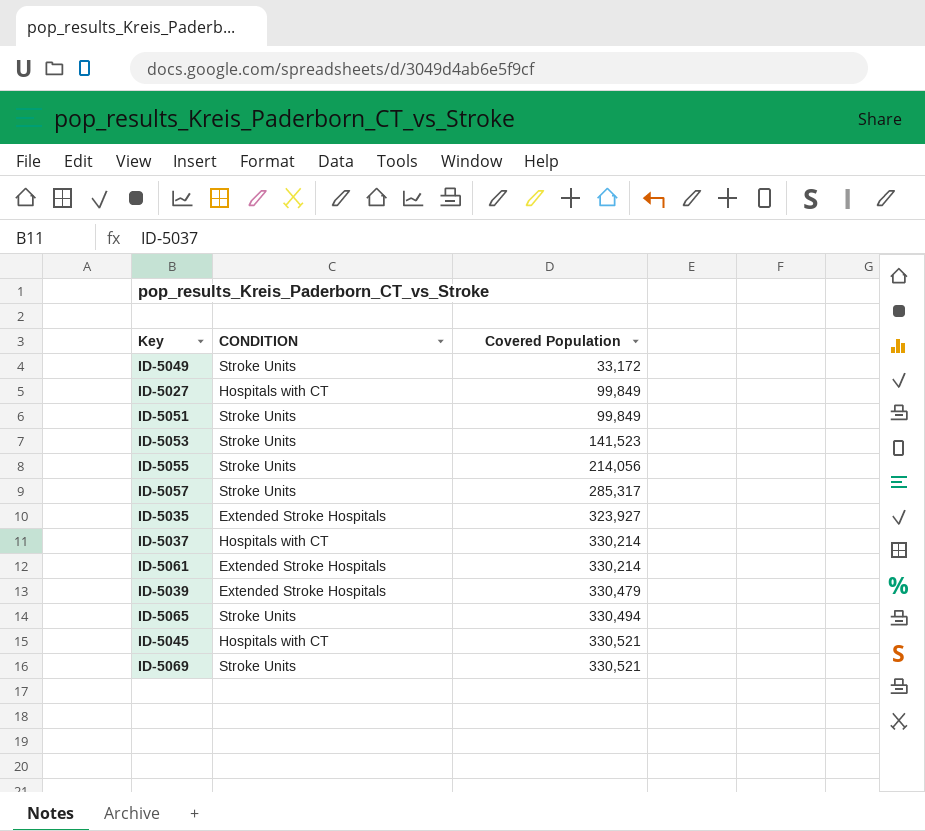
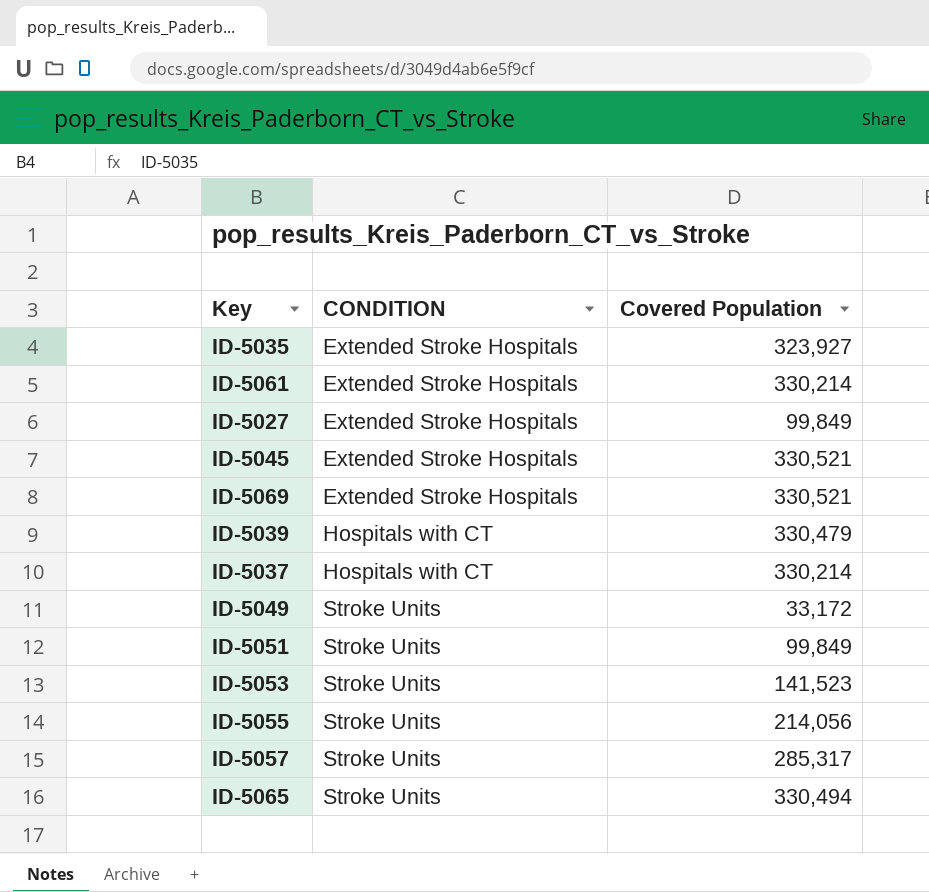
row order: Covered Population ascending -> CONDITION ascending
ID-5027 | CONDITION: Hospitals with CT -> Extended Stroke Hospitals
ID-5045 | CONDITION: Hospitals with CT -> Extended Stroke Hospitals
ID-5069 | CONDITION: Stroke Units -> Extended Stroke Hospitals
ID-5039 | CONDITION: Extended Stroke Hospitals -> Hospitals with CT

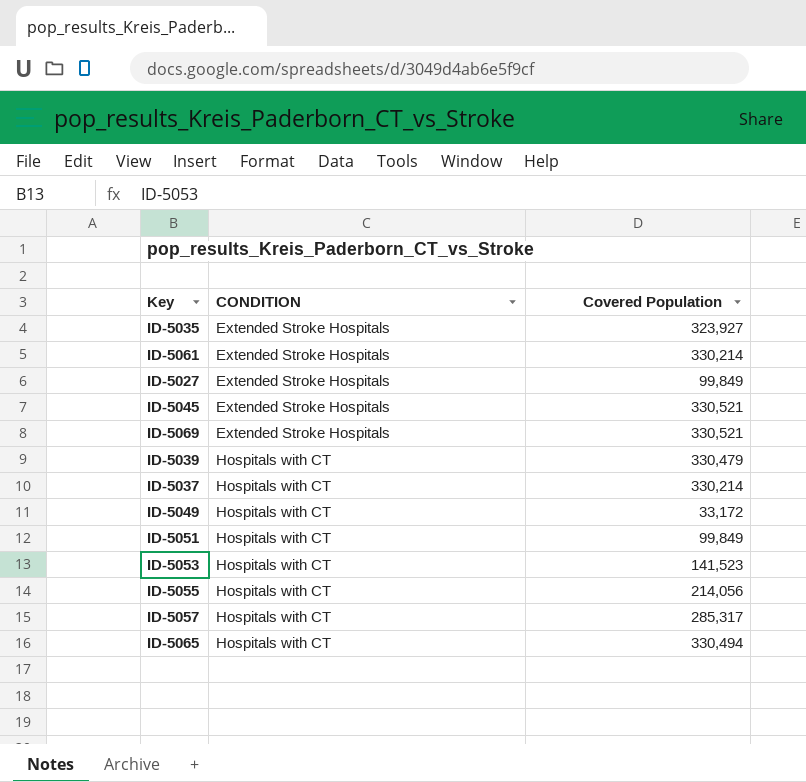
ID-5049 | CONDITION: Stroke Units -> Hospitals with CT
ID-5051 | CONDITION: Stroke Units -> Hospitals with CT
ID-5053 | CONDITION: Stroke Units -> Hospitals with CT
ID-5055 | CONDITION: Stroke Units -> Hospitals with CT
ID-5057 | CONDITION: Stroke Units -> Hospitals with CT
ID-5065 | CONDITION: Stroke Units -> Hospitals with CT

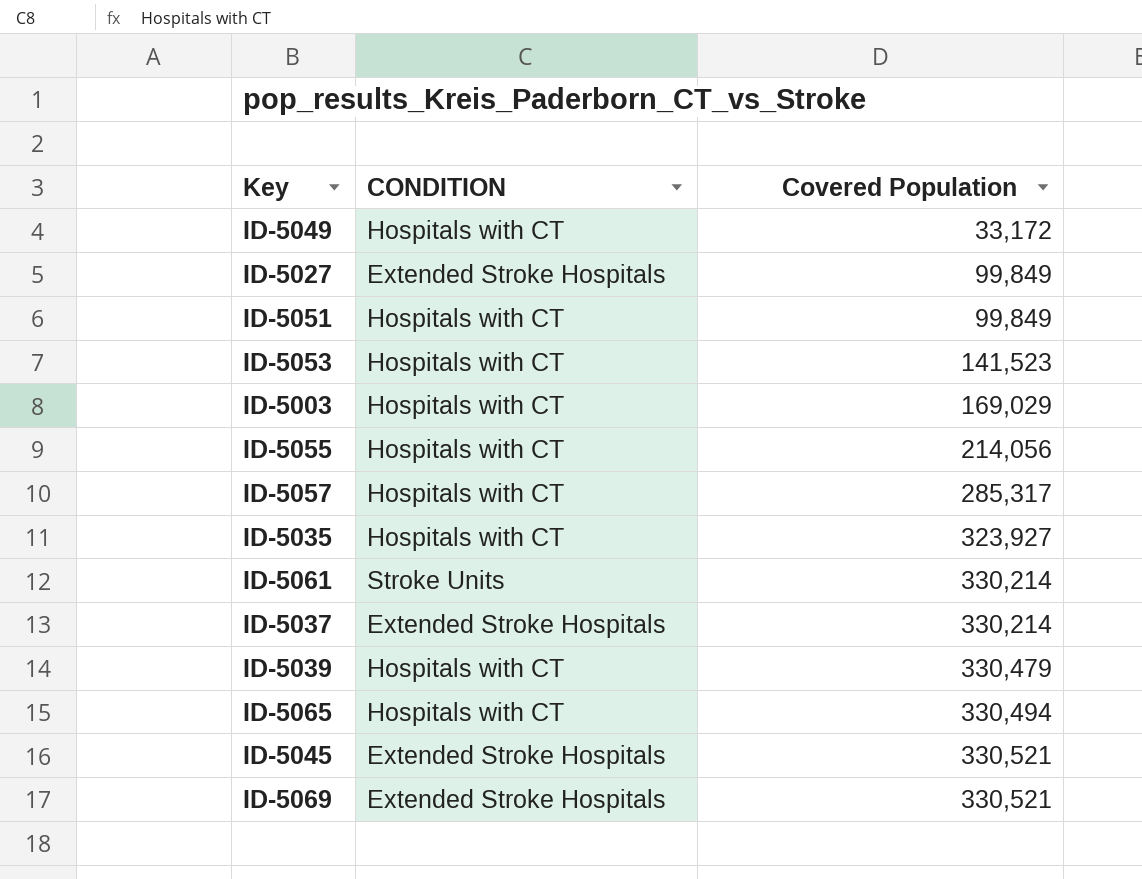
row order: CONDITION ascending -> Covered Population ascending
row ID-5003: none -> Hospitals with CT | 169,029
ID-5035 | CONDITION: Extended Stroke Hospitals -> Hospitals with CT
ID-5061 | CONDITION: Extended Stroke Hospitals -> Stroke Units
ID-5037 | CONDITION: Hospitals with CT -> Extended Stroke Hospitals

